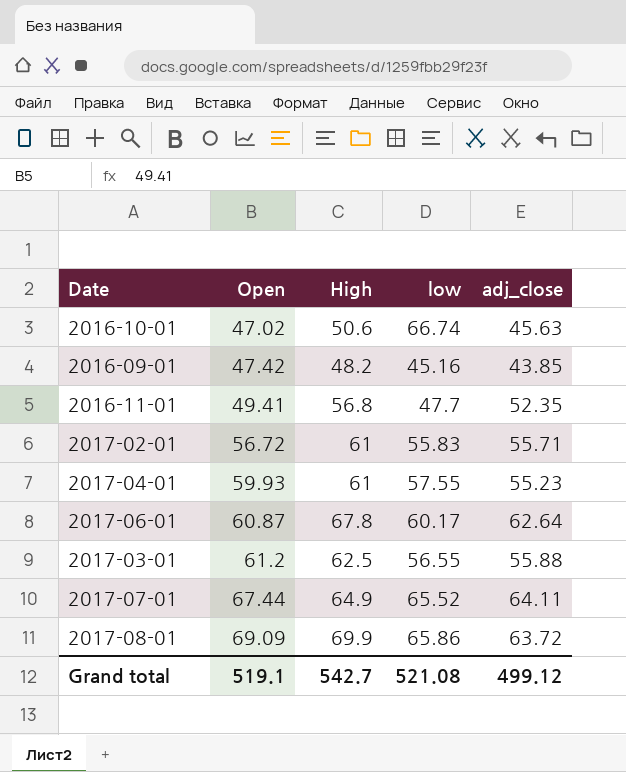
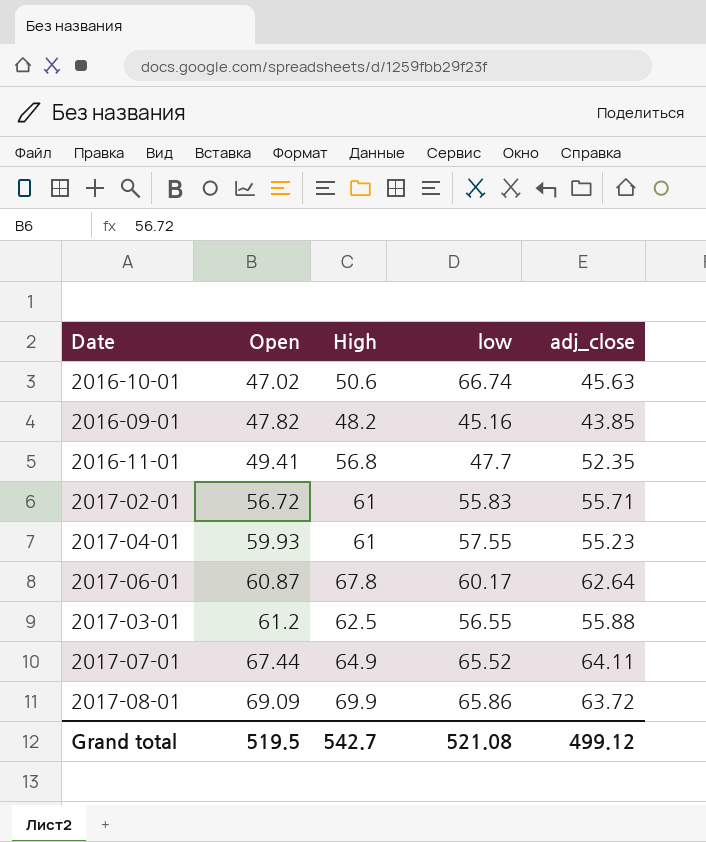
2016-09-01 | Open: 47.42 -> 47.82
Grand total | Open: 519.1 -> 519.5

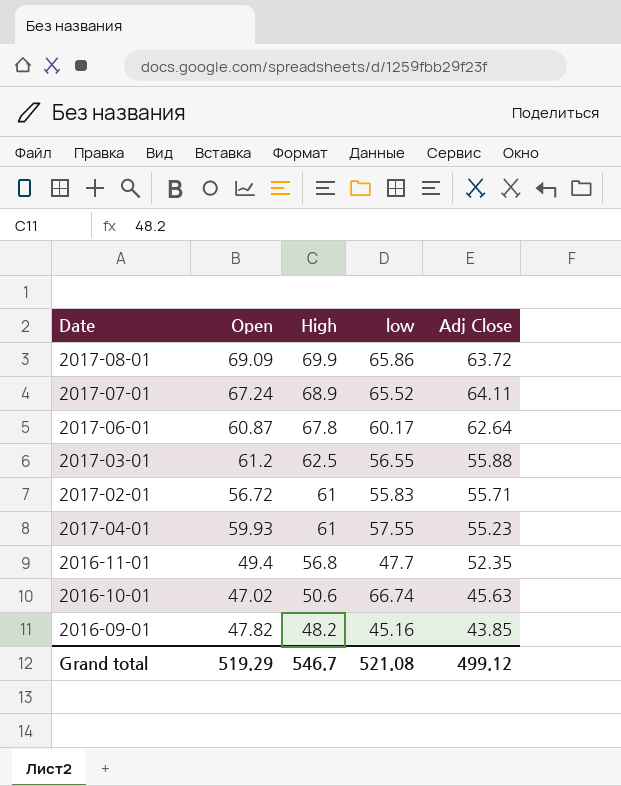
row order: Open ascending -> High descending
column name: adj_close -> Adj Close
2017-07-01 | Open: 67.44 -> 67.24
2017-07-01 | High: 64.9 -> 68.9
2016-11-01 | Open: 49.41 -> 49.4
Grand total | Open: 519.5 -> 519.29
Grand total | High: 542.7 -> 546.7

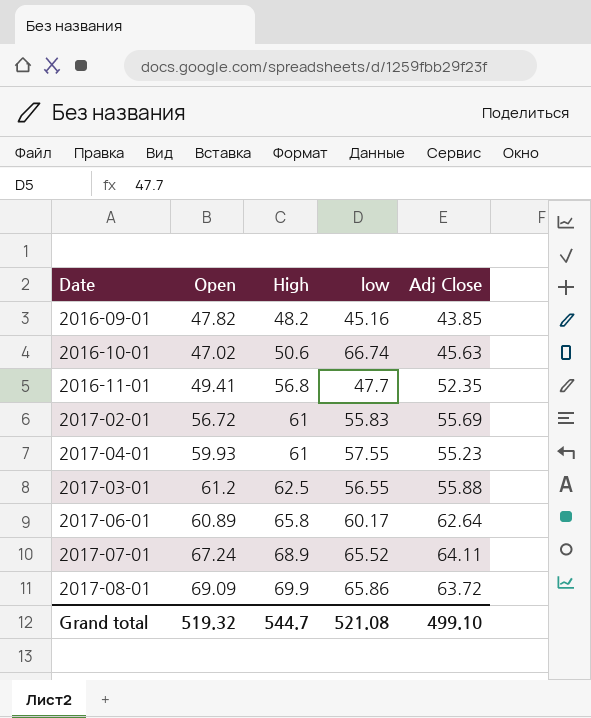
row order: High descending -> High ascending
2016-11-01 | Open: 49.4 -> 49.41
2017-02-01 | Adj Close: 55.71 -> 55.69
2017-06-01 | Open: 60.87 -> 60.89
2017-06-01 | High: 67.8 -> 65.8
Grand total | Open: 519.29 -> 519.32
Grand total | High: 546.7 -> 544.7
Grand total | Adj Close: 499.12 -> 499.10

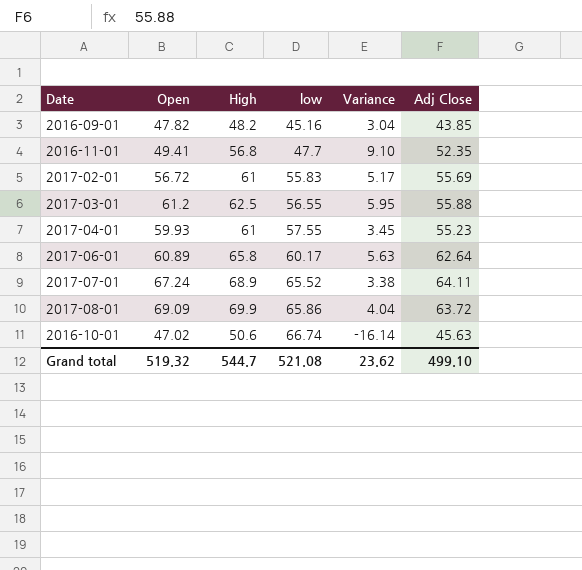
row order: High ascending -> low ascending
column Variance | formula: none -> [High] - [low]

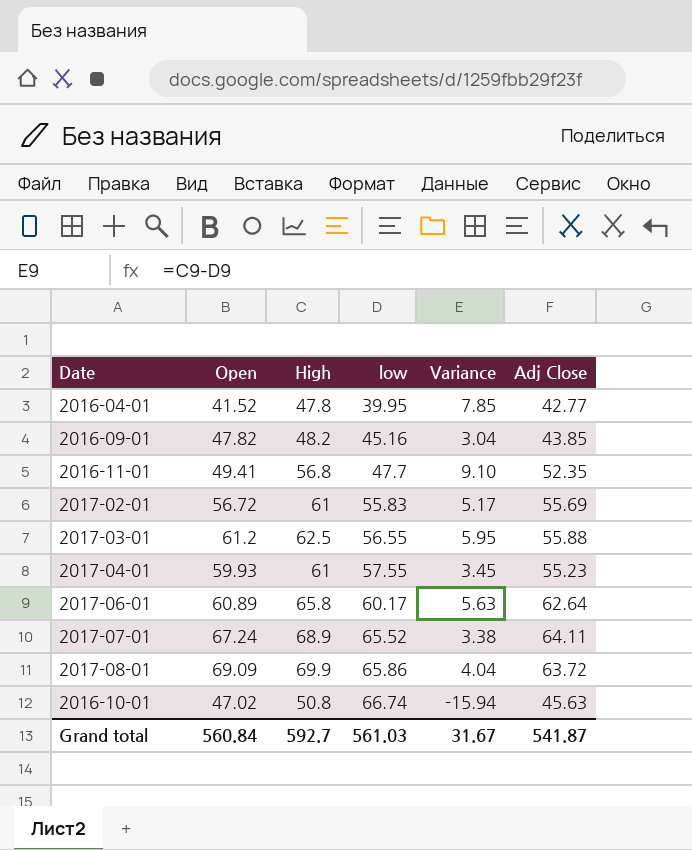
row 2016-04-01: none -> 41.52 | 47.8 | 39.95 | 7.85 | 42.77
2016-10-01 | High: 50.6 -> 50.8
2016-10-01 | Variance: -16.14 -> -15.94
Grand total | Open: 519.32 -> 560.84
Grand total | High: 544.7 -> 592.7
Grand total | low: 521.08 -> 561.03
Grand total | Variance: 23.62 -> 31.67
Grand total | Adj Close: 499.10 -> 541.87

